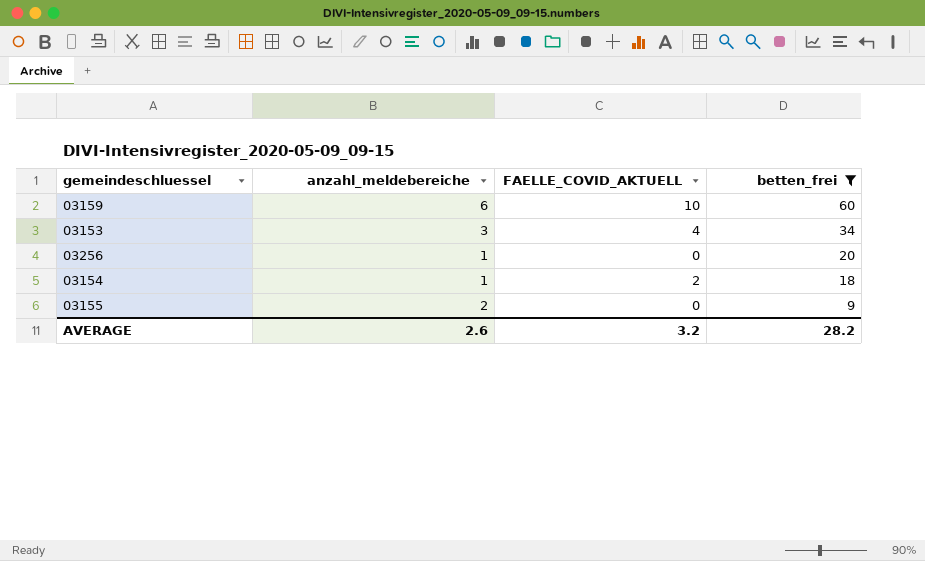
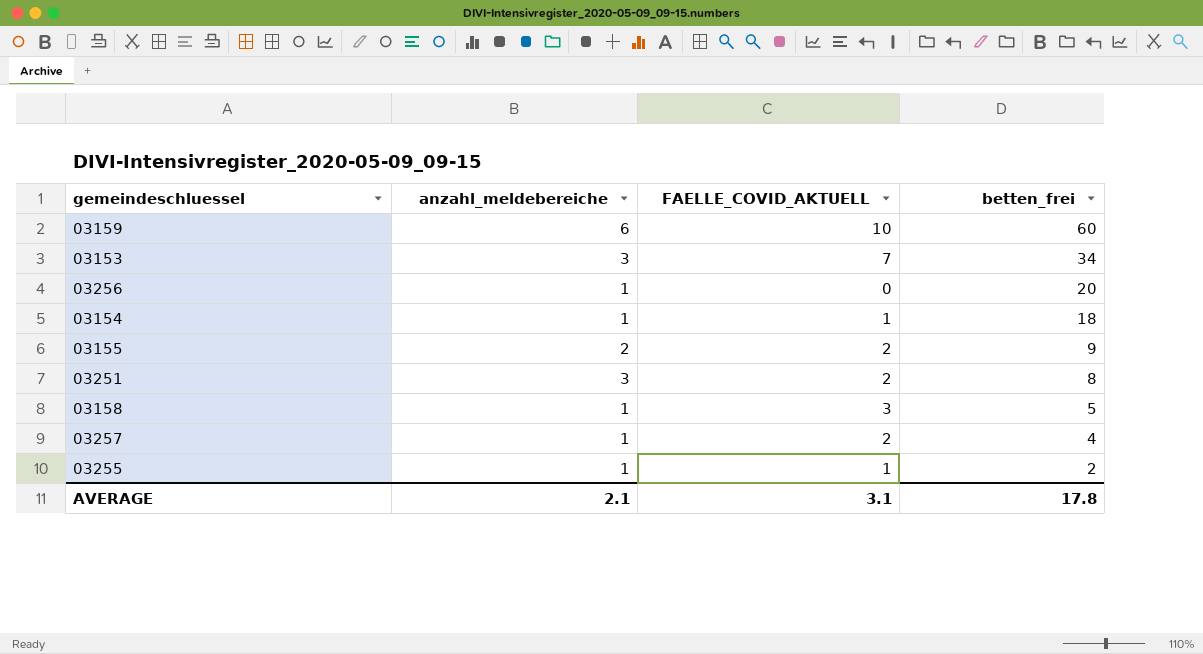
filter: betten_frei >= 9 -> none
03153 | FAELLE_COVID_AKTUELL: 4 -> 7
03154 | FAELLE_COVID_AKTUELL: 2 -> 1
03155 | FAELLE_COVID_AKTUELL: 0 -> 2
AVERAGE | anzahl_meldebereiche: 2.6 -> 2.1
AVERAGE | FAELLE_COVID_AKTUELL: 3.2 -> 3.1
AVERAGE | betten_frei: 28.2 -> 17.8

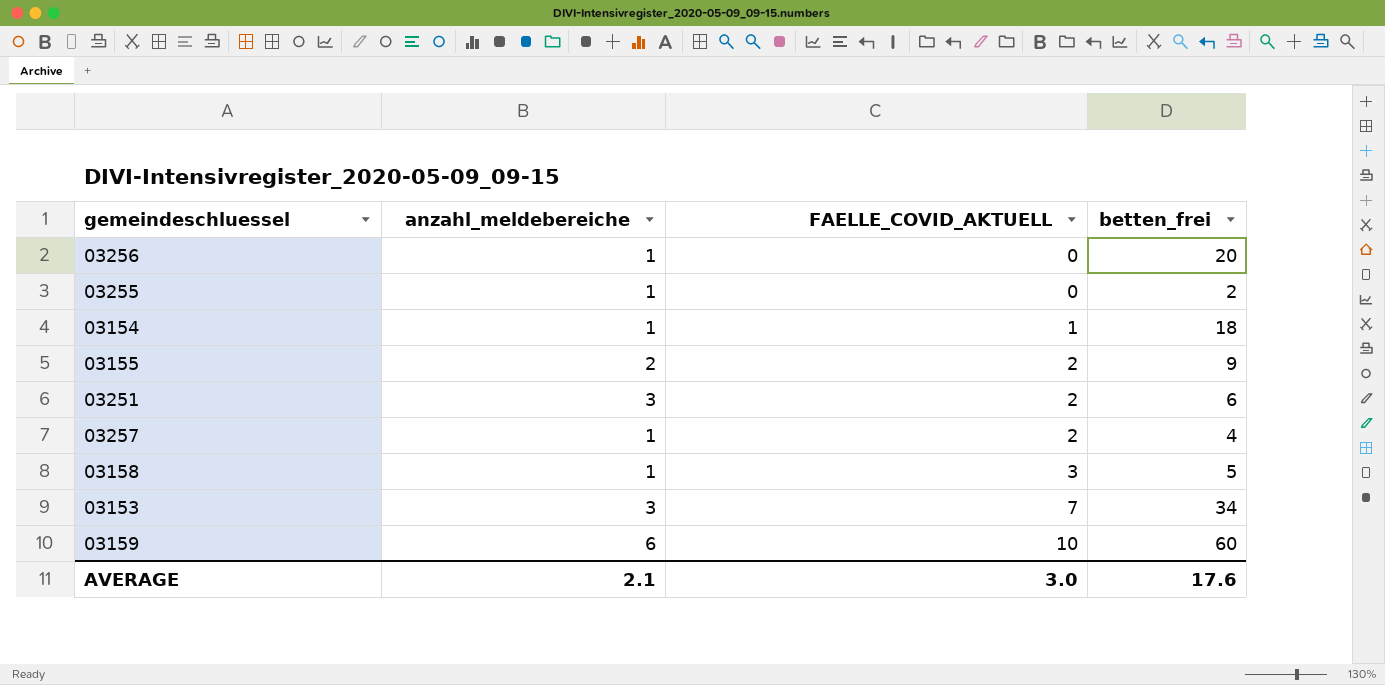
row order: betten_frei descending -> FAELLE_COVID_AKTUELL ascending
03255 | FAELLE_COVID_AKTUELL: 1 -> 0
03251 | betten_frei: 8 -> 6
AVERAGE | FAELLE_COVID_AKTUELL: 3.1 -> 3.0
AVERAGE | betten_frei: 17.8 -> 17.6

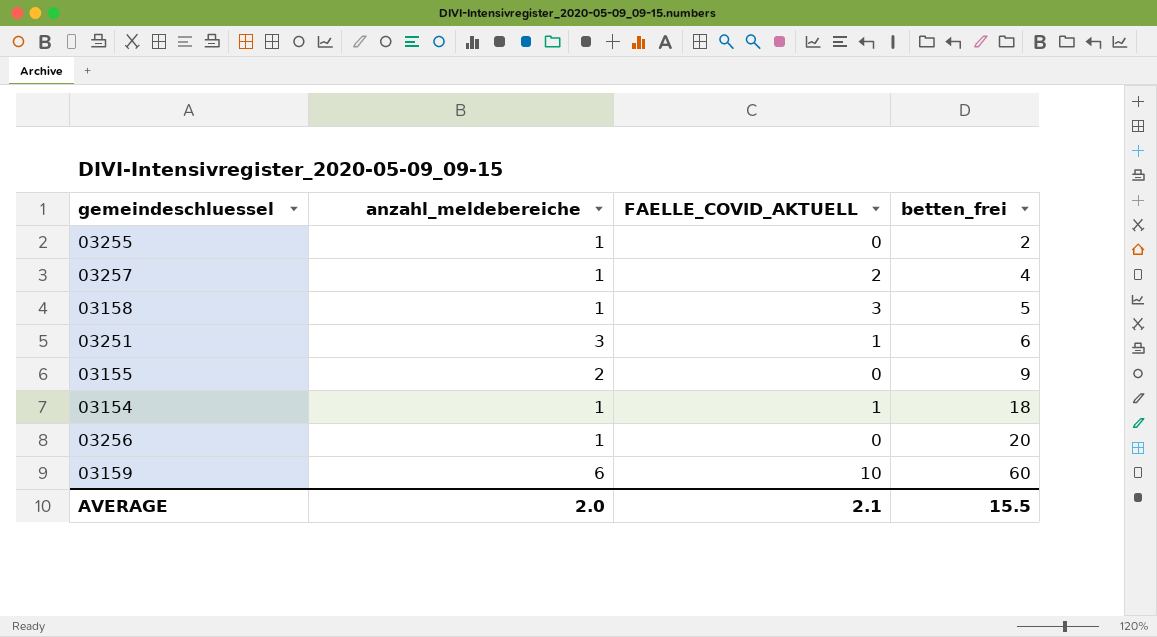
row order: FAELLE_COVID_AKTUELL ascending -> betten_frei ascending
row 03153: 3 | 7 | 34 -> none
03251 | FAELLE_COVID_AKTUELL: 2 -> 1
03155 | FAELLE_COVID_AKTUELL: 2 -> 0
AVERAGE | anzahl_meldebereiche: 2.1 -> 2.0
AVERAGE | FAELLE_COVID_AKTUELL: 3.0 -> 2.1
AVERAGE | betten_frei: 17.6 -> 15.5

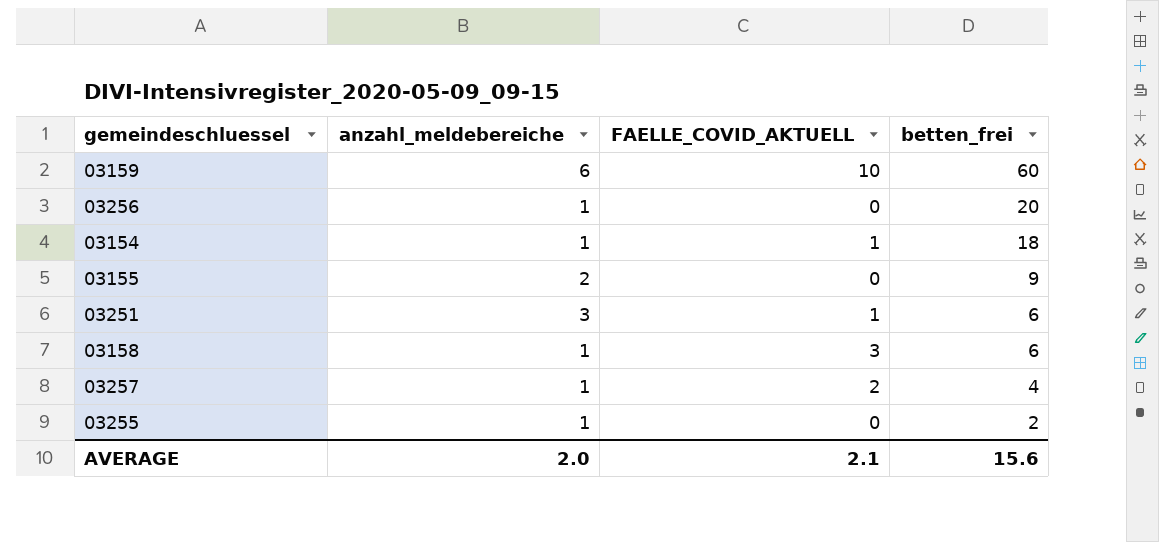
row order: betten_frei ascending -> betten_frei descending
03158 | betten_frei: 5 -> 6
AVERAGE | betten_frei: 15.5 -> 15.6

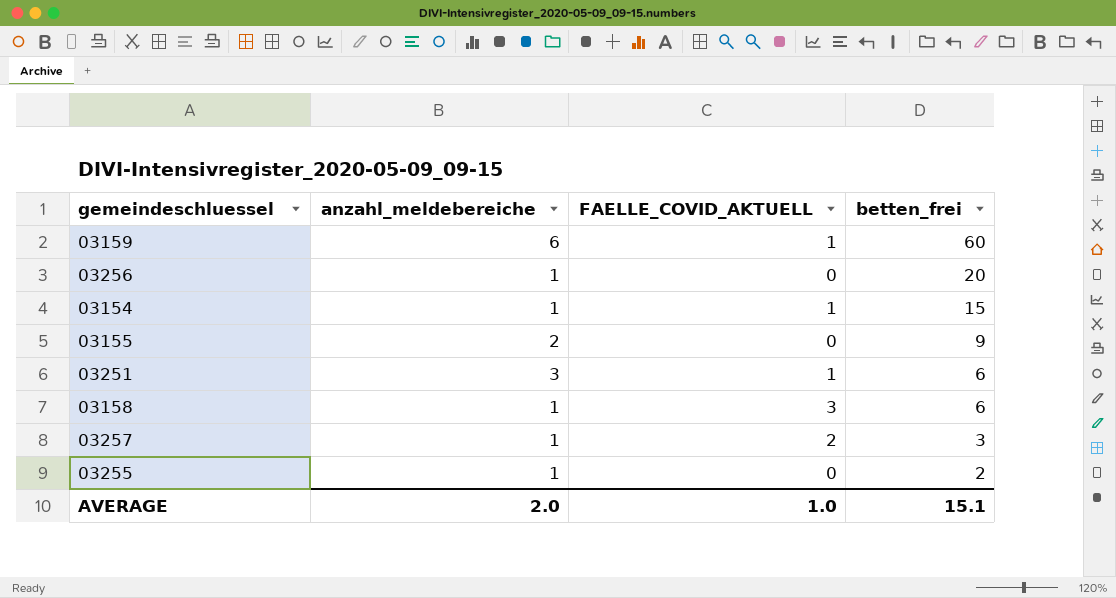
03159 | FAELLE_COVID_AKTUELL: 10 -> 1
03154 | betten_frei: 18 -> 15
03257 | betten_frei: 4 -> 3
AVERAGE | FAELLE_COVID_AKTUELL: 2.1 -> 1.0
AVERAGE | betten_frei: 15.6 -> 15.1

